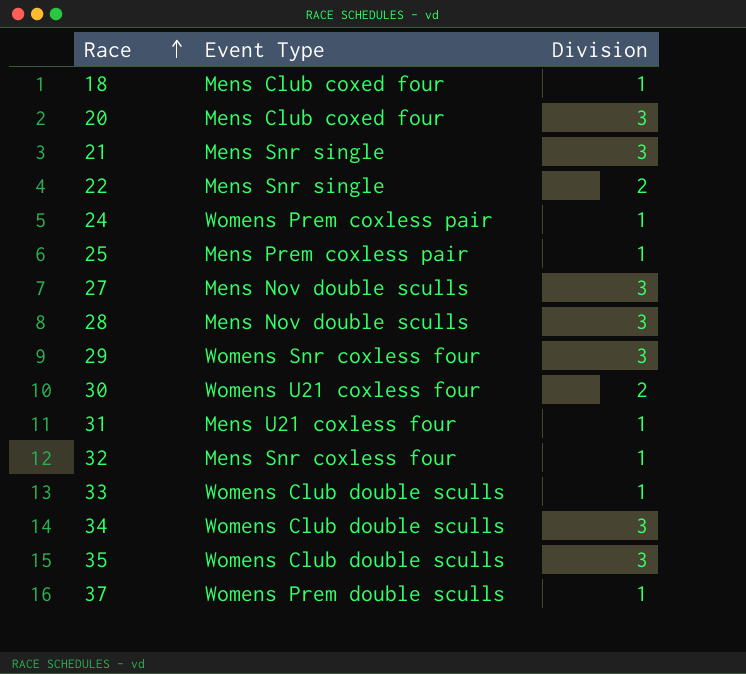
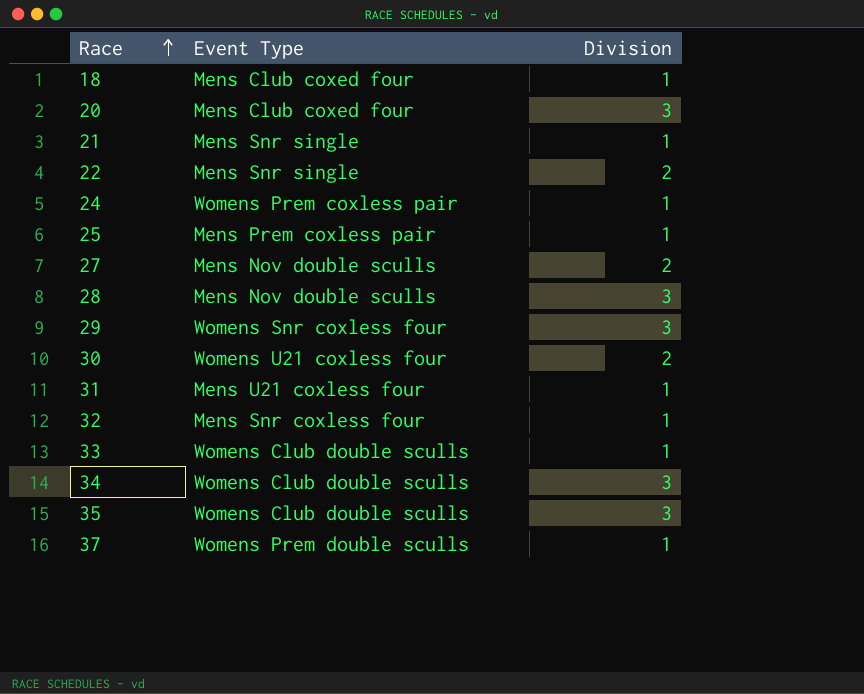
21 | Division: 3 -> 1
27 | Division: 3 -> 2

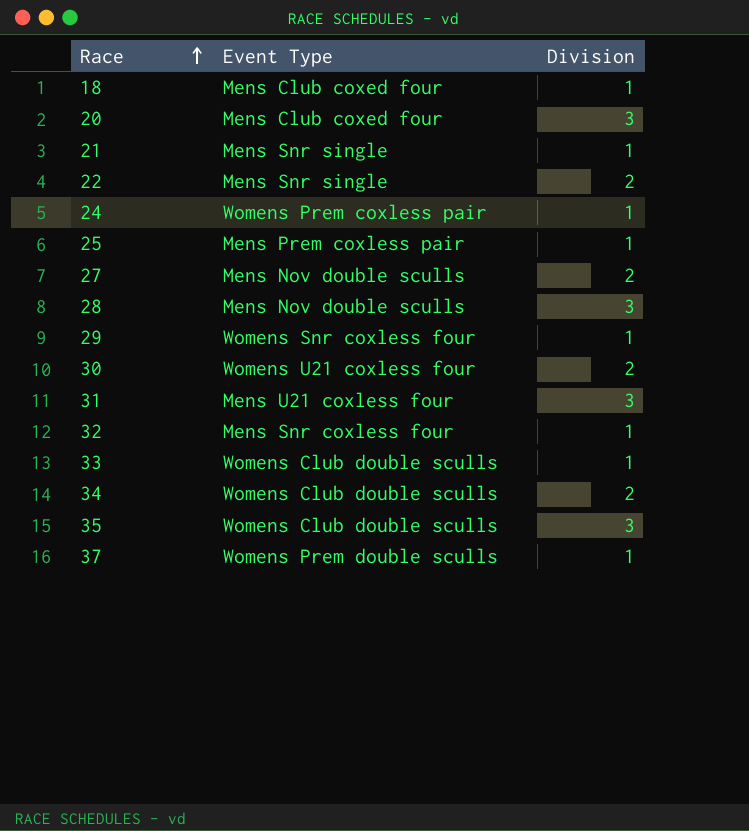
29 | Division: 3 -> 1
31 | Division: 1 -> 3
34 | Division: 3 -> 2

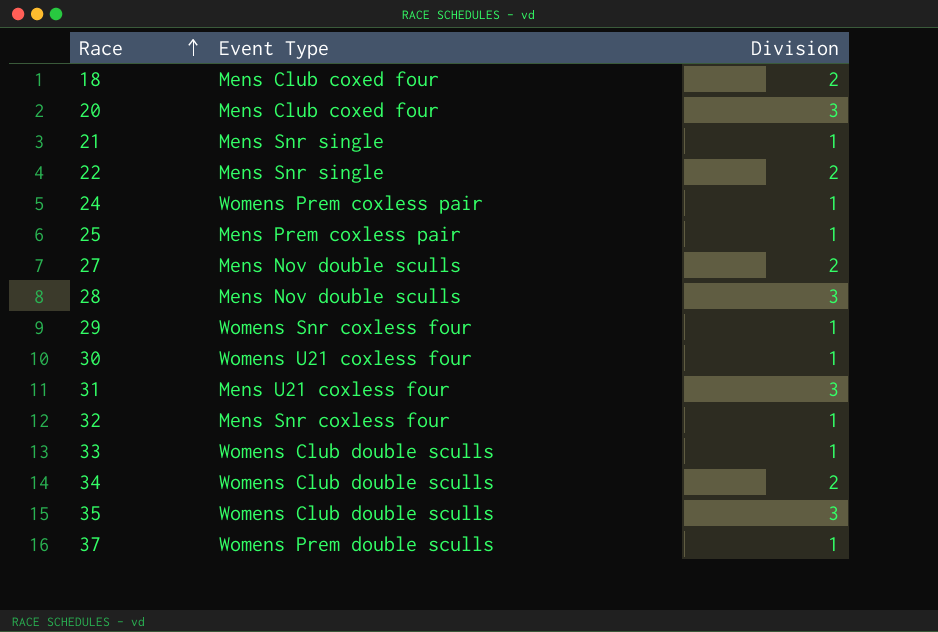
18 | Division: 1 -> 2
30 | Division: 2 -> 1

